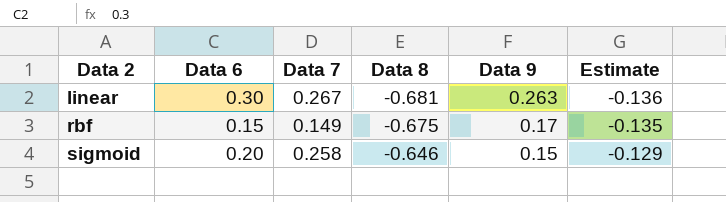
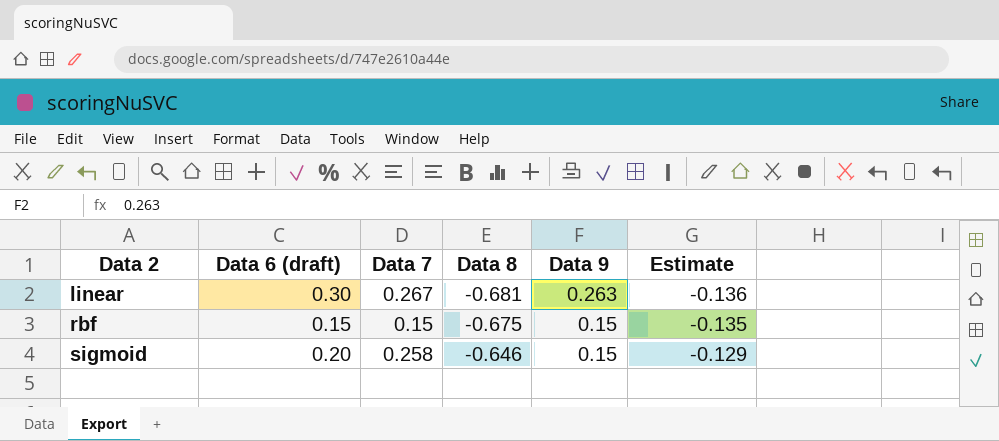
column name: Data 6 -> Data 6 (draft)
rbf | Data 7: 0.149 -> 0.15
rbf | Data 9: 0.17 -> 0.15

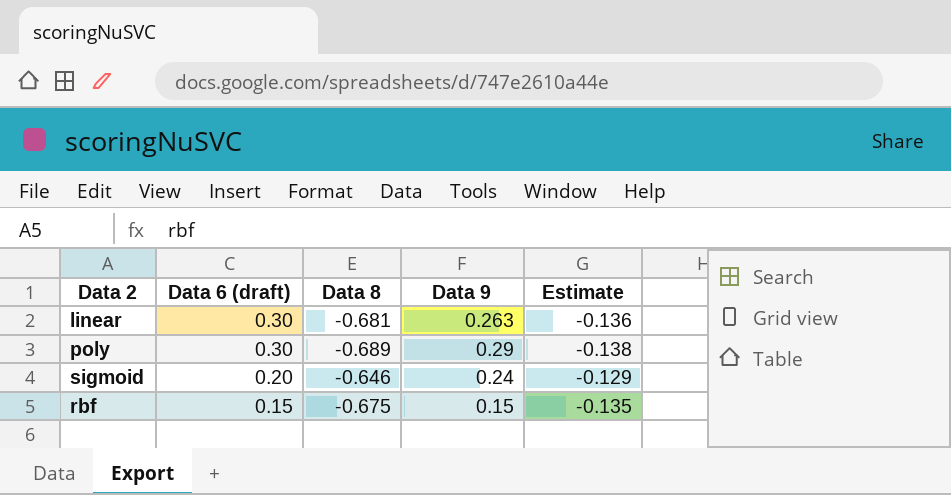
row order: Data 2 ascending -> Data 6 (draft) descending
column Data 7 | position: 3 -> none
row poly: none -> 0.30 | -0.689 | 0.29 | -0.138
sigmoid | Data 9: 0.15 -> 0.24

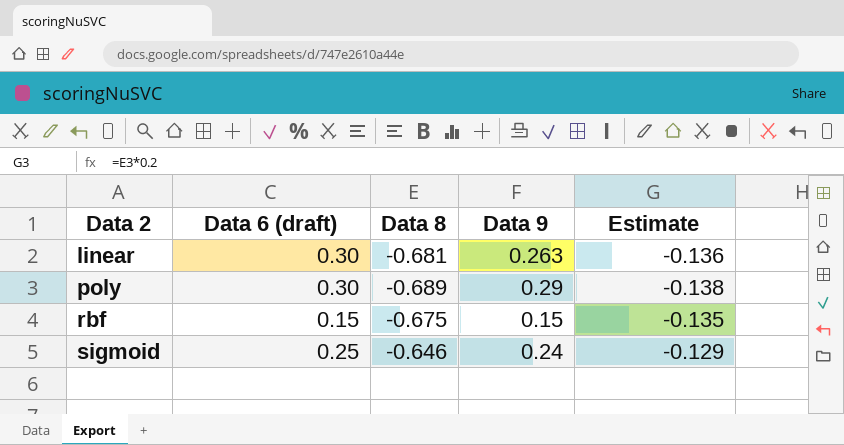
row order: Data 6 (draft) descending -> Data 2 ascending
sigmoid | Data 6 (draft): 0.20 -> 0.25

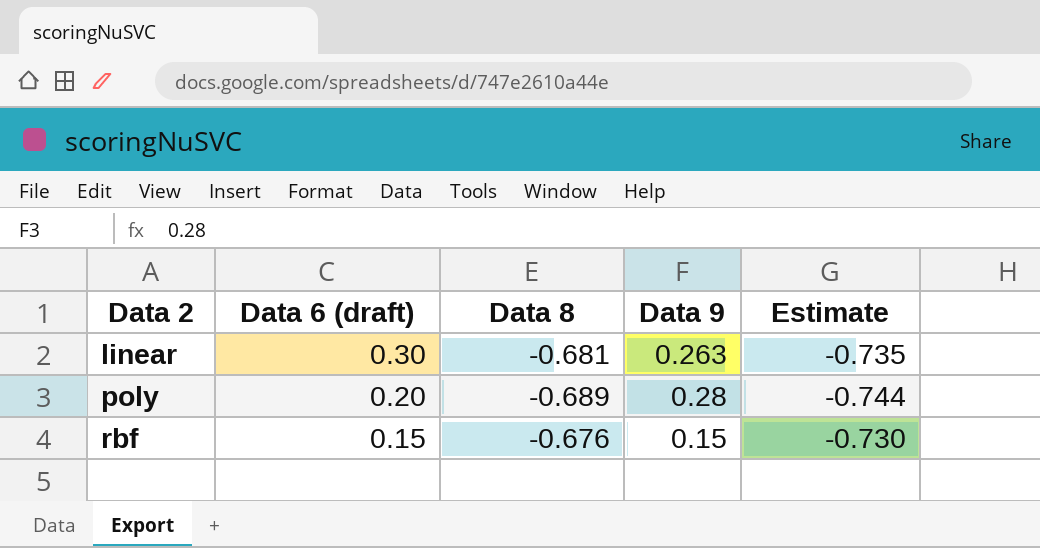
column Estimate | formula: [Data 8] * 0.2 -> [Data 8] * 1.08
row sigmoid: 0.25 | -0.646 | 0.24 | -0.129 -> none
poly | Data 6 (draft): 0.30 -> 0.20
poly | Data 9: 0.29 -> 0.28
rbf | Data 8: -0.675 -> -0.676

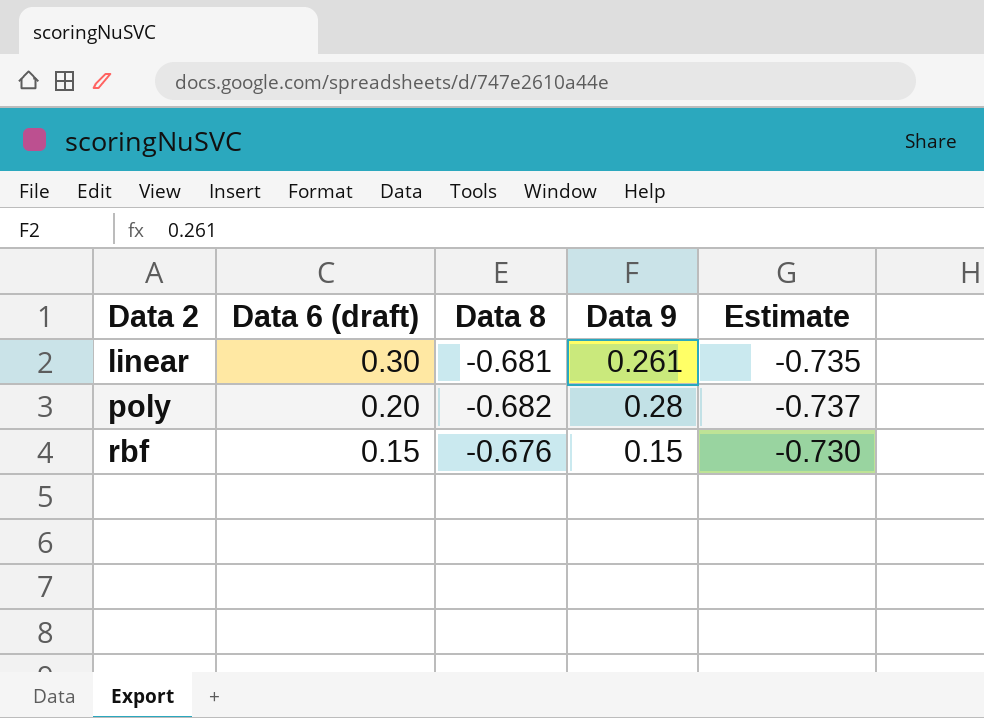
linear | Data 9: 0.263 -> 0.261
poly | Data 8: -0.689 -> -0.682
poly | Estimate: -0.744 -> -0.737

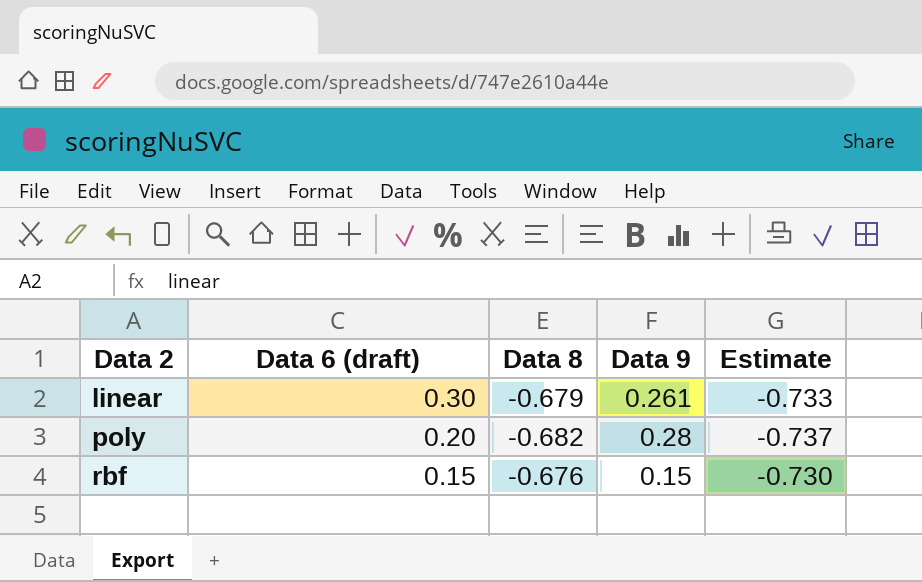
linear | Data 8: -0.681 -> -0.679
linear | Estimate: -0.735 -> -0.733

